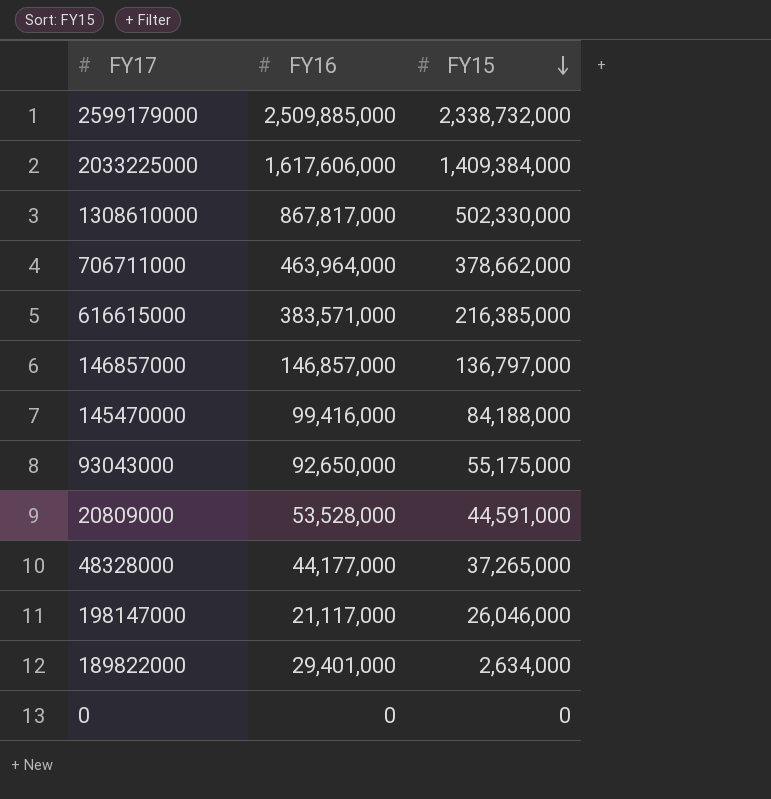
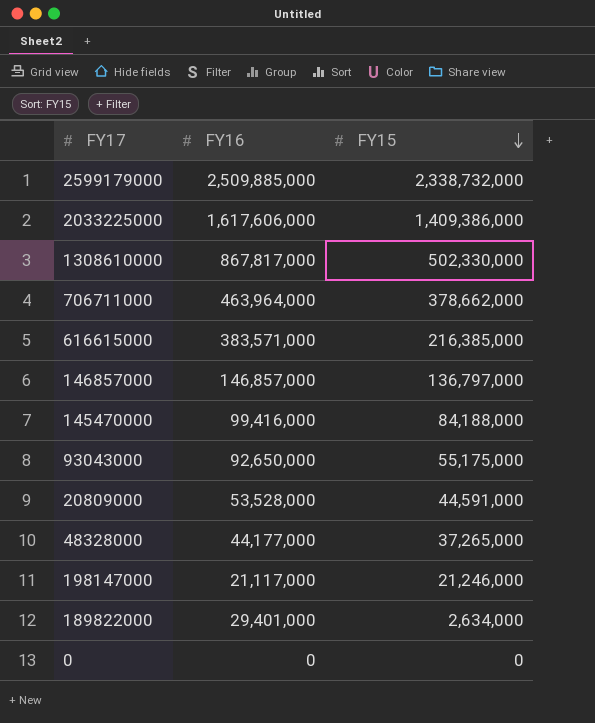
2033225000 | FY15: 1,409,384,000 -> 1,409,386,000
198147000 | FY15: 26,046,000 -> 21,246,000

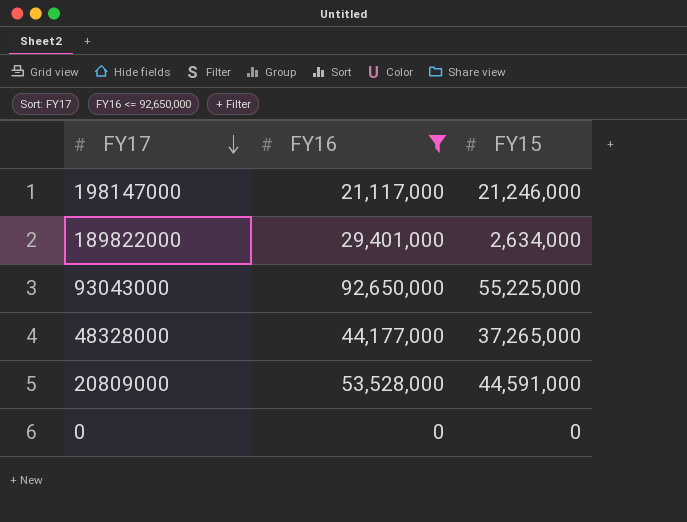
filter: none -> FY16 <= 92,650,000
row order: FY15 descending -> FY17 descending
93043000 | FY15: 55,175,000 -> 55,225,000

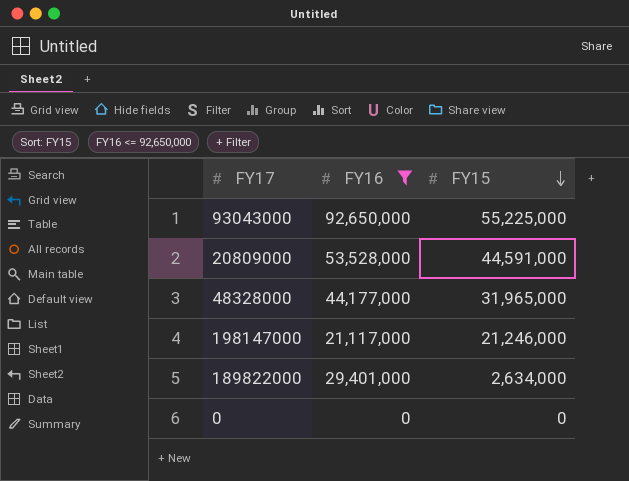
row order: FY17 descending -> FY15 descending
48328000 | FY15: 37,265,000 -> 31,965,000

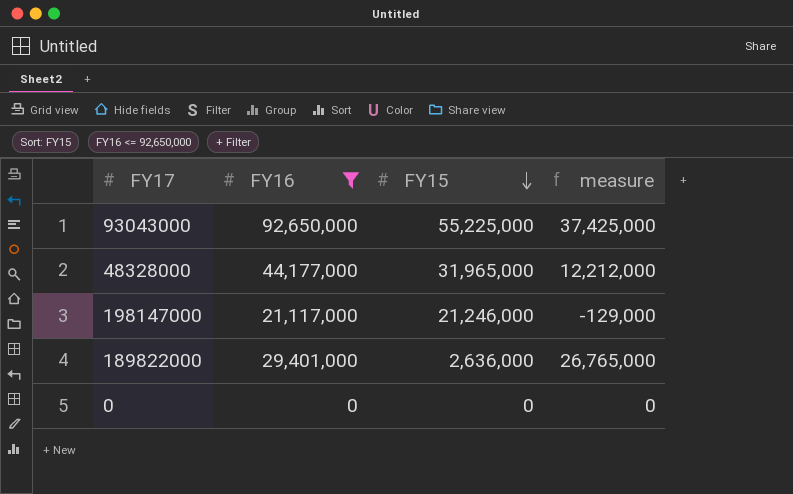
column measure | formula: none -> [FY16] - [FY15]
row 20809000: 53,528,000 | 44,591,000 -> none
189822000 | FY15: 2,634,000 -> 2,636,000

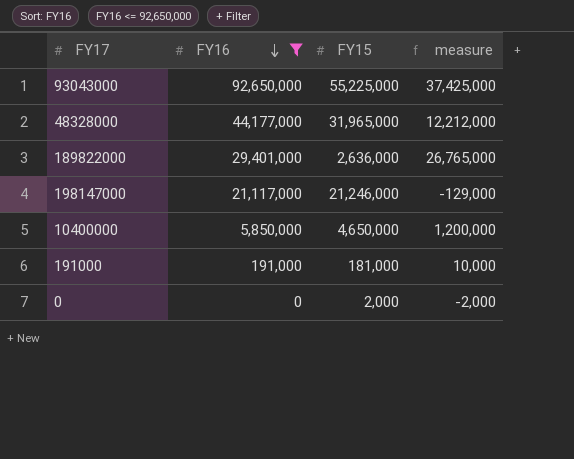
row order: FY15 descending -> FY16 descending
row 10400000: none -> 5,850,000 | 4,650,000 | 1,200,000
row 191000: none -> 191,000 | 181,000 | 10,000
0 | FY15: 0 -> 2,000
0 | measure: 0 -> -2,000

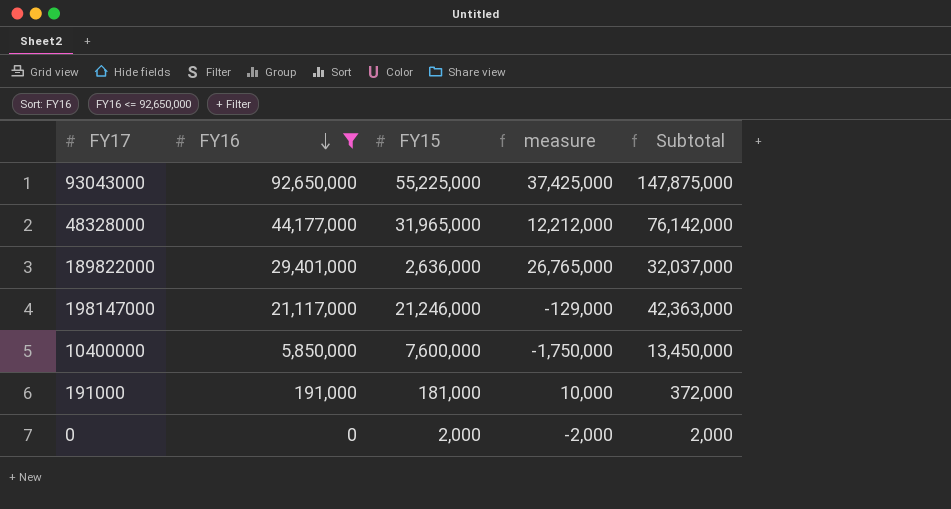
column Subtotal | formula: none -> [FY16] + [FY15]
10400000 | FY15: 4,650,000 -> 7,600,000
10400000 | measure: 1,200,000 -> -1,750,000

